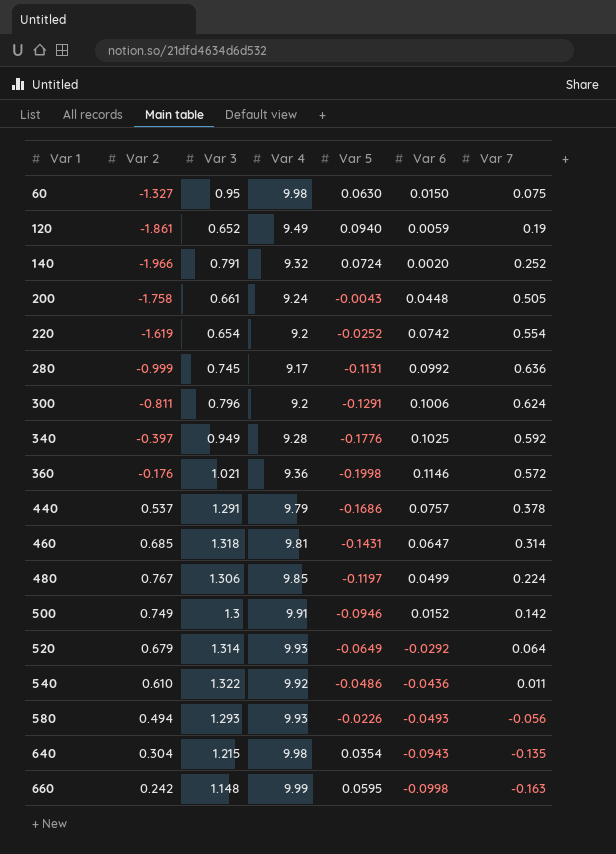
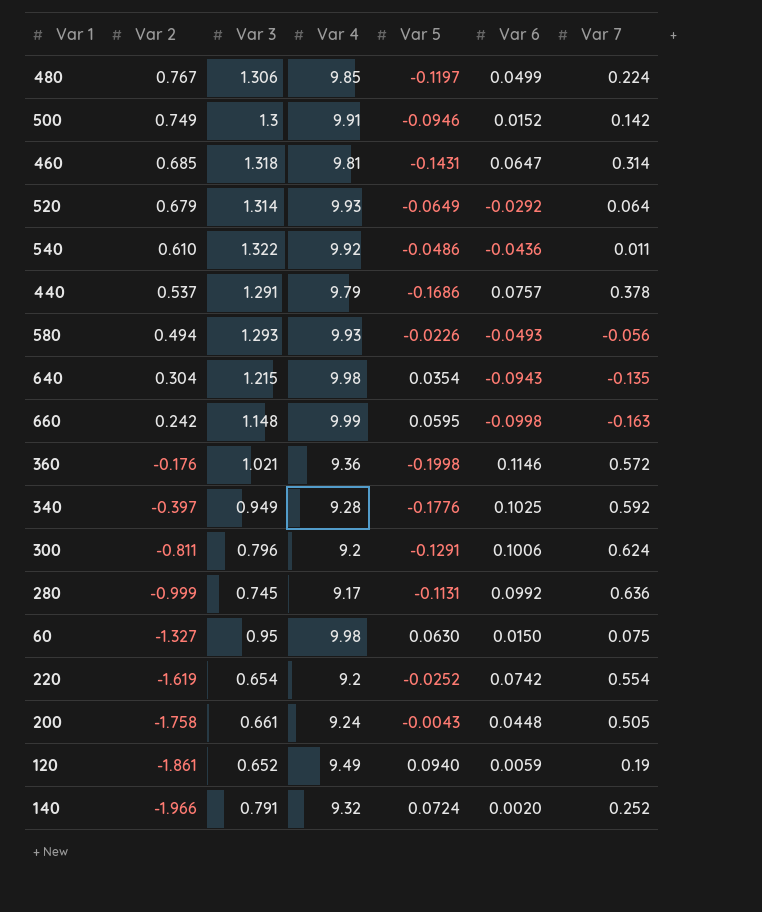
row order: Var 1 ascending -> Var 2 descending

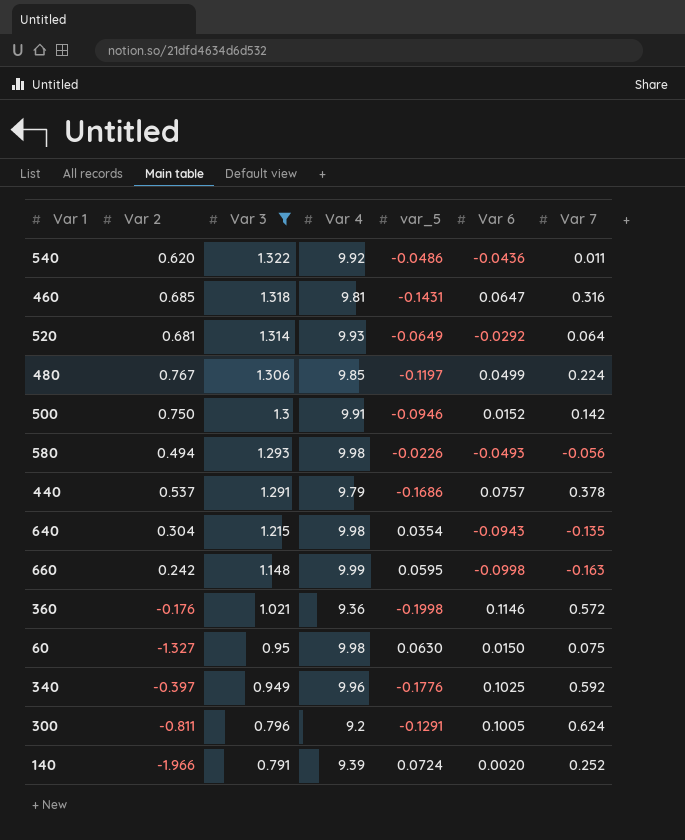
filter: none -> Var 3 >= 0.791
row order: Var 2 descending -> Var 3 descending
column name: Var 5 -> var_5
540 | Var 2: 0.610 -> 0.620
460 | Var 7: 0.314 -> 0.316
520 | Var 2: 0.679 -> 0.681
500 | Var 2: 0.749 -> 0.750
580 | Var 4: 9.93 -> 9.98
340 | Var 4: 9.28 -> 9.96
300 | Var 6: 0.1006 -> 0.1005
140 | Var 4: 9.32 -> 9.39

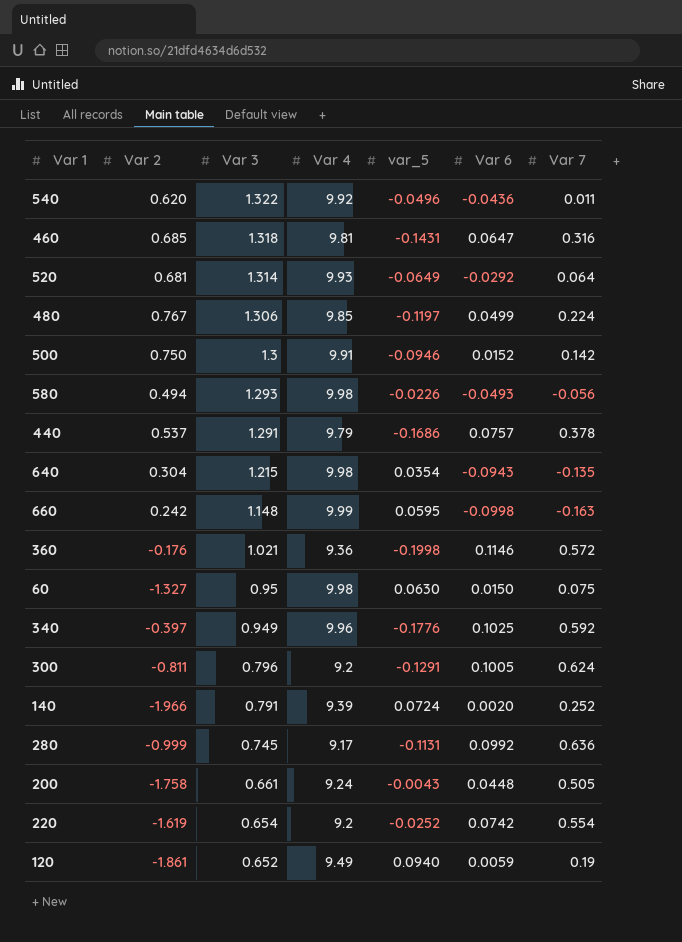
filter: Var 3 >= 0.791 -> none
540 | var_5: -0.0486 -> -0.0496

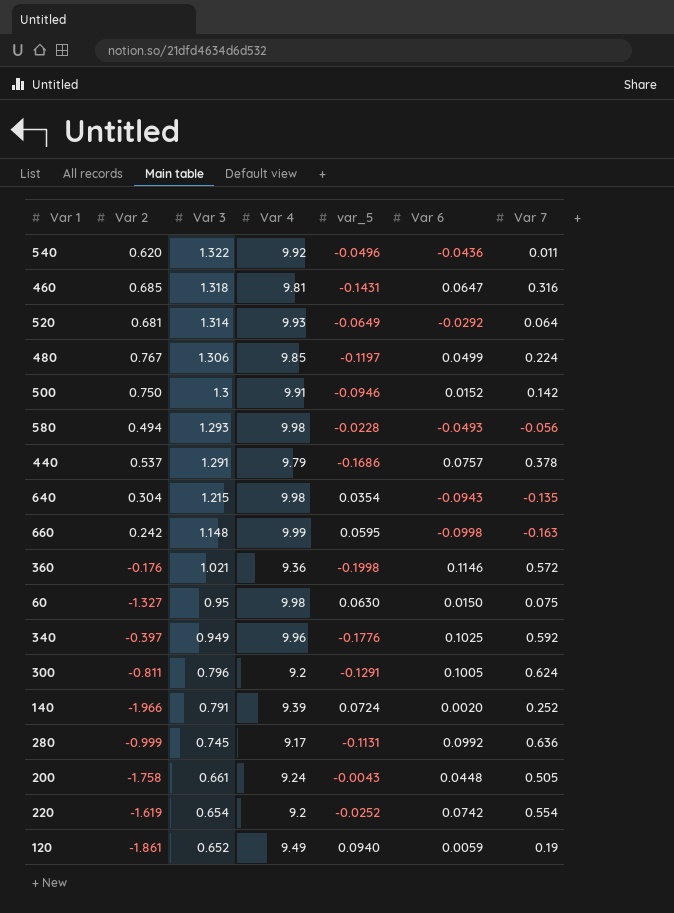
580 | var_5: -0.0226 -> -0.0228

